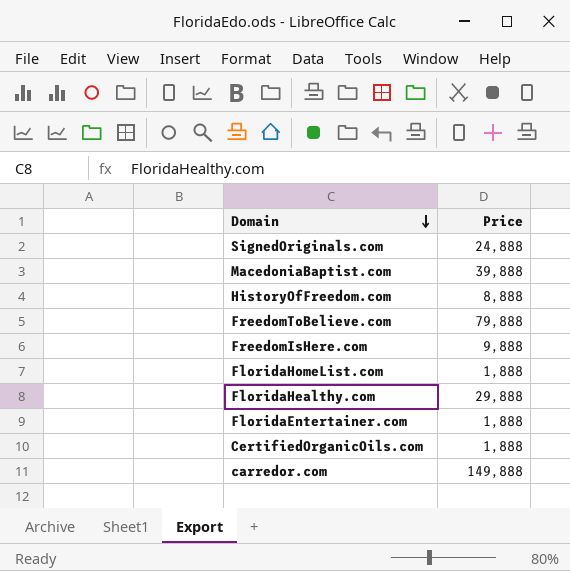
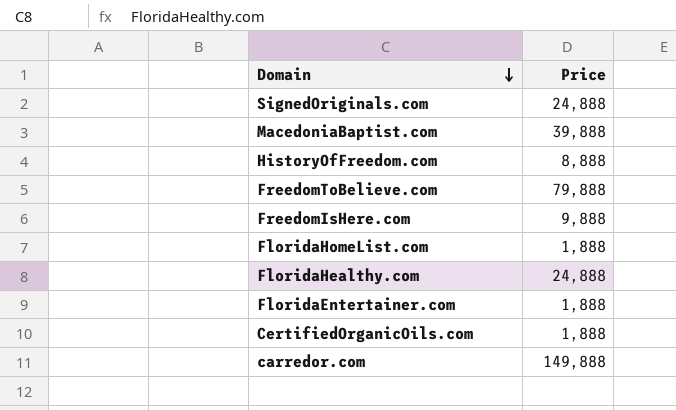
FloridaHealthy.com | Price: 29,888 -> 24,888

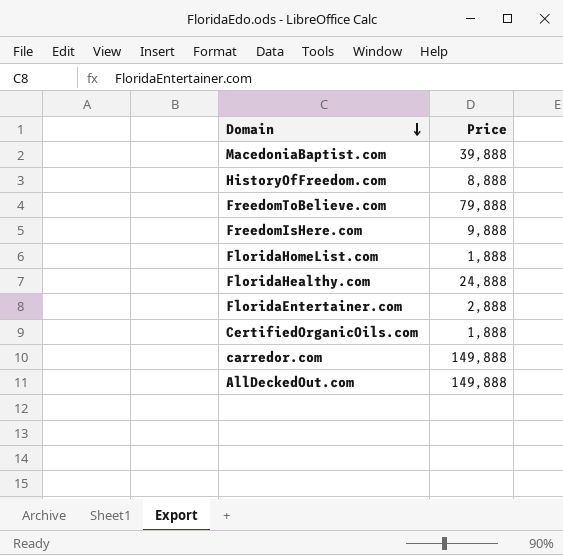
row SignedOriginals.com: 24,888 -> none
FloridaEntertainer.com | Price: 1,888 -> 2,888
row AllDeckedOut.com: none -> 149,888

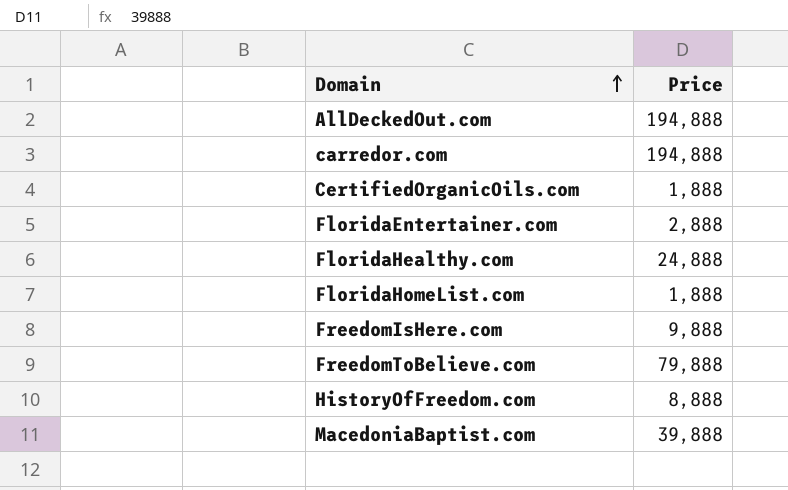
row order: Domain descending -> Domain ascending
AllDeckedOut.com | Price: 149,888 -> 194,888
carredor.com | Price: 149,888 -> 194,888

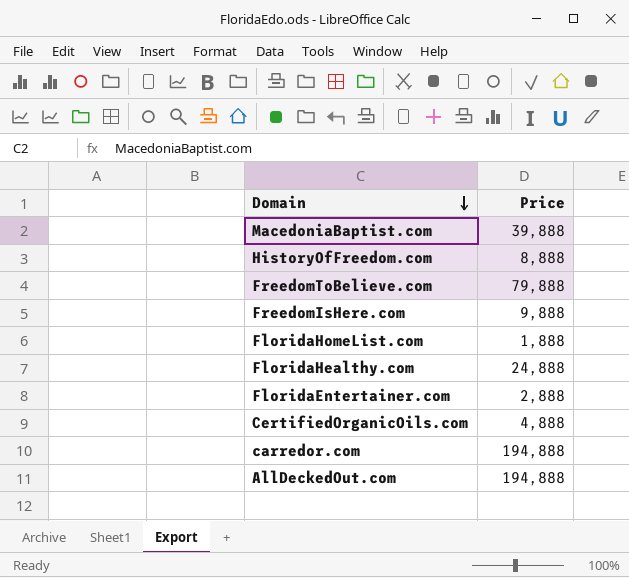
row order: Domain ascending -> Domain descending
CertifiedOrganicOils.com | Price: 1,888 -> 4,888

